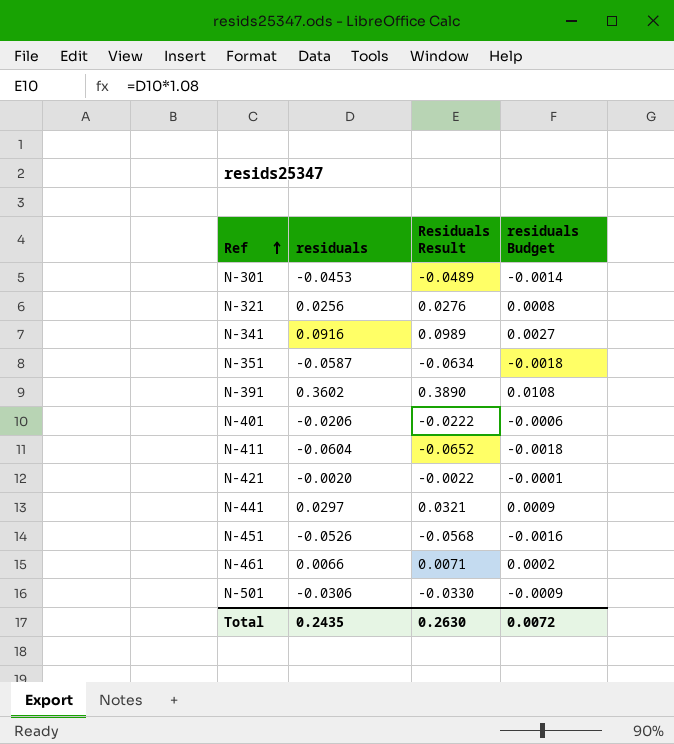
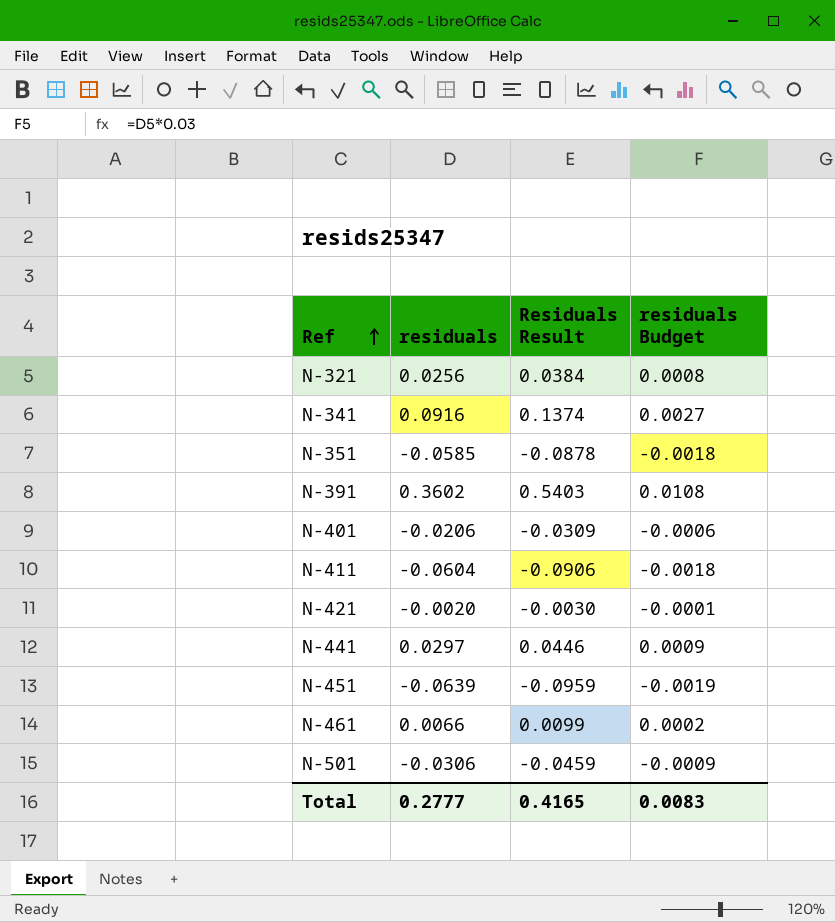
column Residuals Result | formula: [residuals] * 1.08 -> [residuals] * 1.5
row N-301: -0.0453 | -0.0489 | -0.0014 -> none
N-351 | residuals: -0.0587 -> -0.0585
N-451 | residuals: -0.0526 -> -0.0639
N-451 | residuals Budget: -0.0016 -> -0.0019
Total | residuals: 0.2435 -> 0.2777
Total | Residuals Result: 0.2630 -> 0.4165
Total | residuals Budget: 0.0072 -> 0.0083

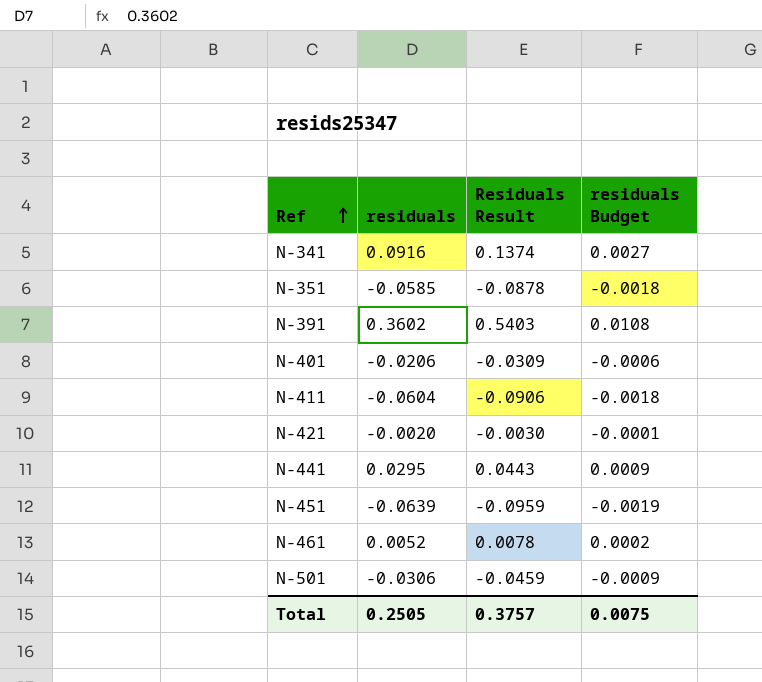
row N-321: 0.0256 | 0.0384 | 0.0008 -> none
N-441 | residuals: 0.0297 -> 0.0295
N-441 | Residuals Result: 0.0446 -> 0.0443
N-461 | residuals: 0.0066 -> 0.0052
N-461 | Residuals Result: 0.0099 -> 0.0078
Total | residuals: 0.2777 -> 0.2505
Total | Residuals Result: 0.4165 -> 0.3757
Total | residuals Budget: 0.0083 -> 0.0075

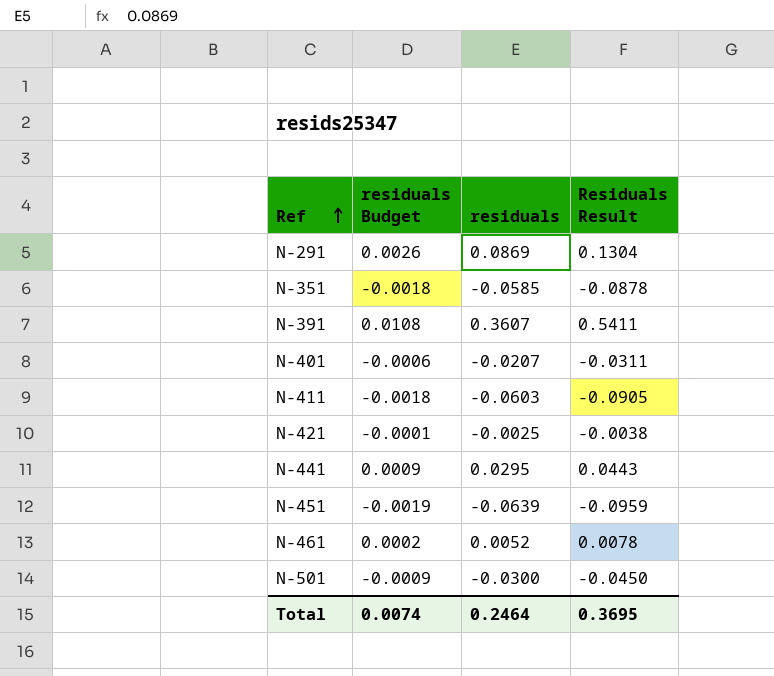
column residuals Budget | position: 4 -> 2
row N-341: 0.0916 | 0.1374 | 0.0027 -> none
row N-291: none -> 0.0026 | 0.0869 | 0.1304
N-391 | residuals: 0.3602 -> 0.3607
N-391 | Residuals Result: 0.5403 -> 0.5411
N-401 | residuals: -0.0206 -> -0.0207
N-401 | Residuals Result: -0.0309 -> -0.0311
N-411 | residuals: -0.0604 -> -0.0603
N-411 | Residuals Result: -0.0906 -> -0.0905
N-421 | residuals: -0.0020 -> -0.0025
N-421 | Residuals Result: -0.0030 -> -0.0038
N-501 | residuals: -0.0306 -> -0.0300
N-501 | Residuals Result: -0.0459 -> -0.0450
Total | residuals Budget: 0.0075 -> 0.0074
Total | residuals: 0.2505 -> 0.2464
Total | Residuals Result: 0.3757 -> 0.3695

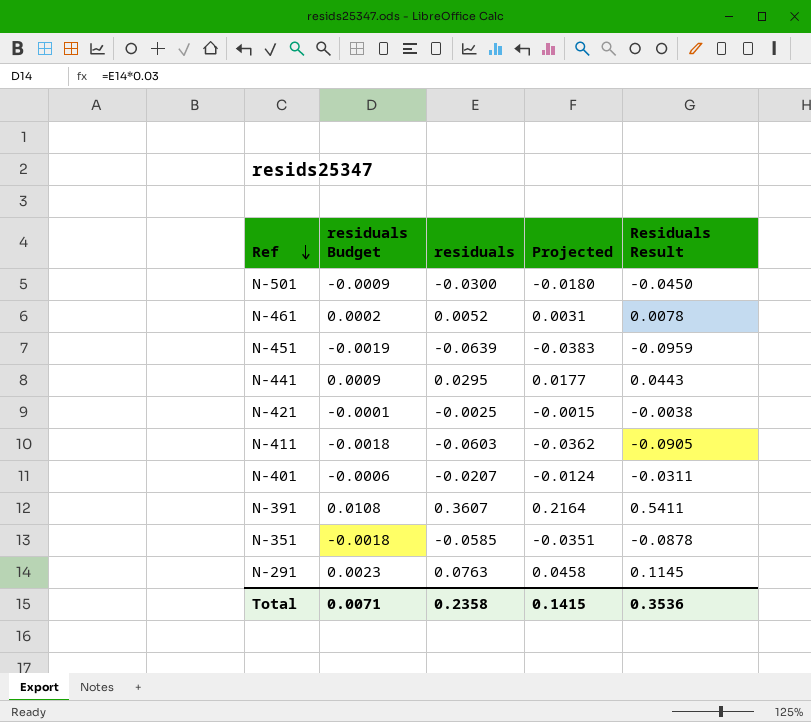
row order: Ref ascending -> Ref descending
column Projected | formula: none -> [residuals] * 0.6
N-291 | residuals Budget: 0.0026 -> 0.0023
N-291 | residuals: 0.0869 -> 0.0763
N-291 | Residuals Result: 0.1304 -> 0.1145
Total | residuals Budget: 0.0074 -> 0.0071
Total | residuals: 0.2464 -> 0.2358
Total | Residuals Result: 0.3695 -> 0.3536

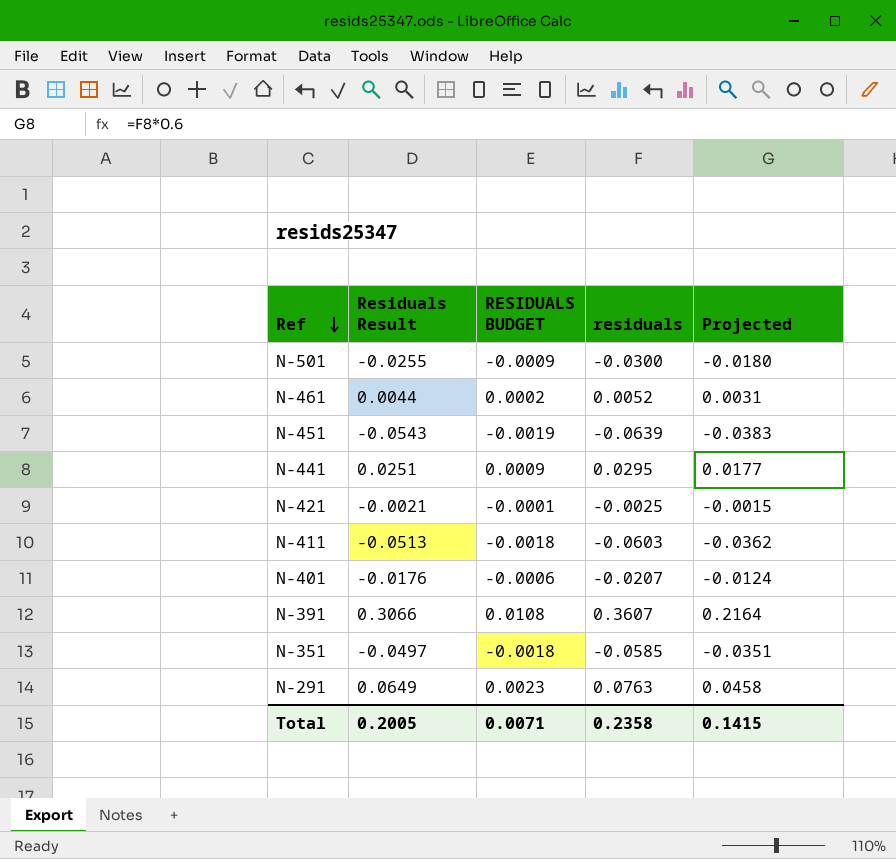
column Residuals Result | formula: [residuals] * 1.5 -> [residuals] * 0.85
column Residuals Result | position: 5 -> 2
column name: residuals Budget -> RESIDUALS BUDGET
Total | Residuals Result: 0.3536 -> 0.2005

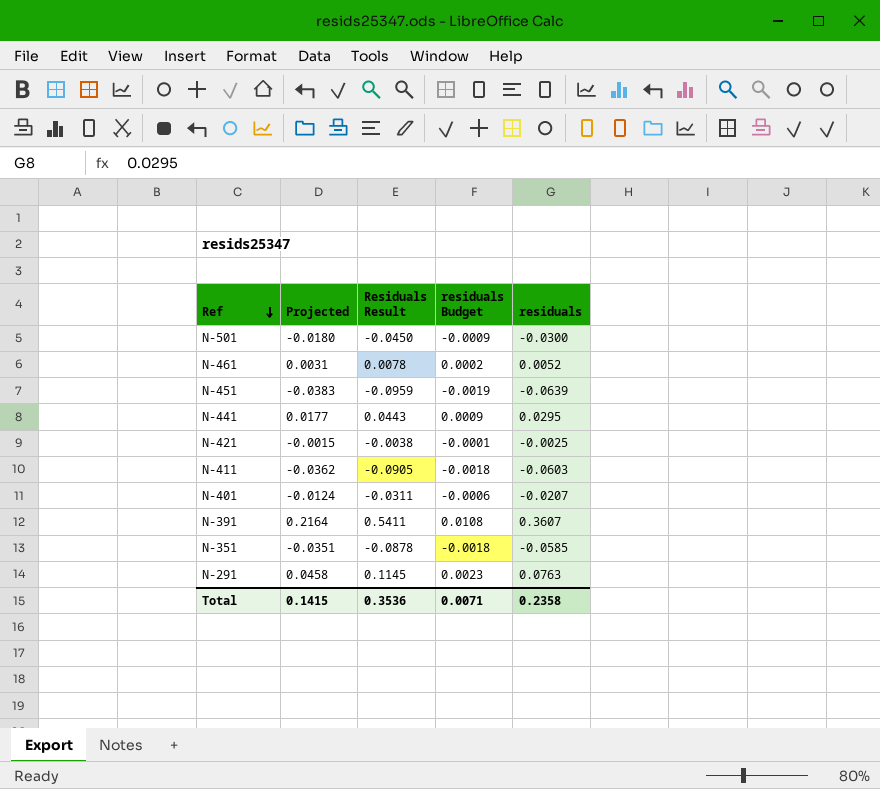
column Projected | position: 5 -> 2
column Residuals Result | formula: [residuals] * 0.85 -> [residuals] * 1.5
column name: RESIDUALS BUDGET -> residuals Budget
Total | Residuals Result: 0.2005 -> 0.3536

